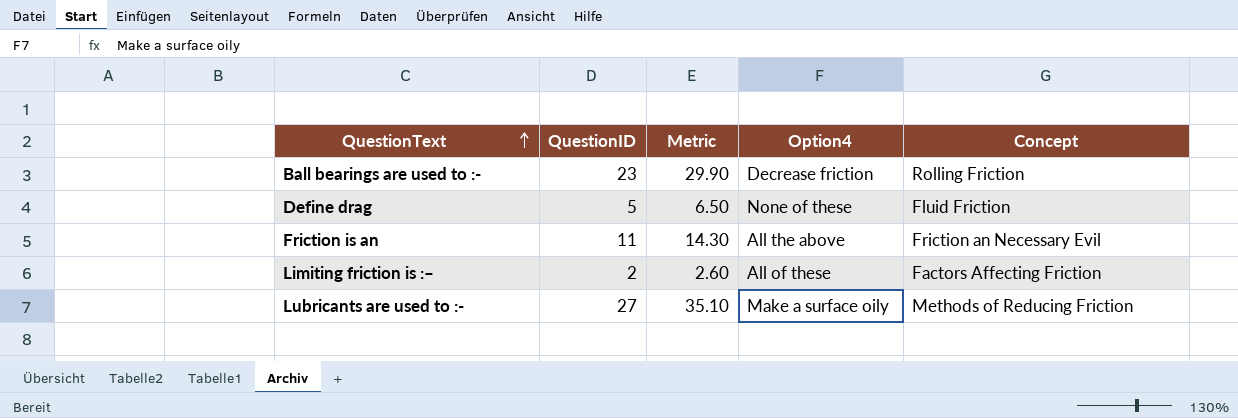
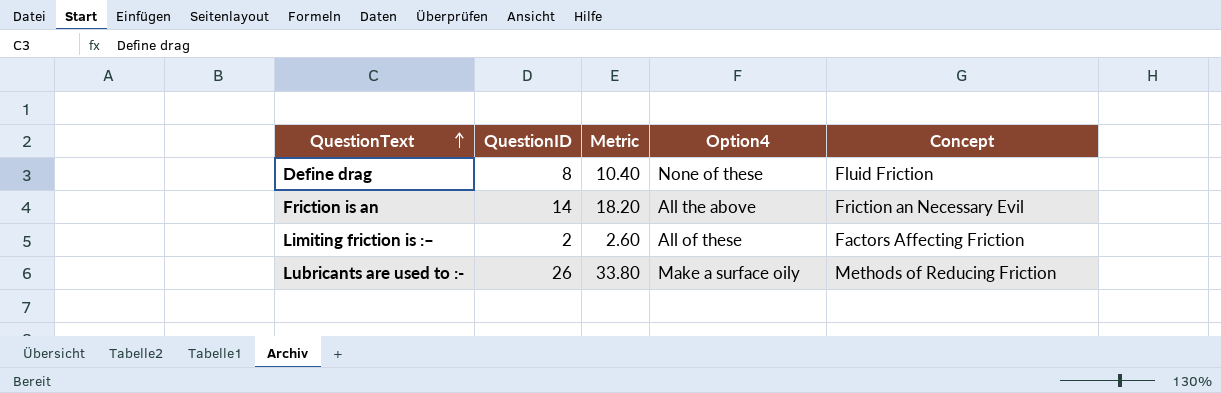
row Ball bearings are used to :-: 23 | 29.90 | Decrease friction | Rolling Friction -> none
Define drag | QuestionID: 5 -> 8
Define drag | Metric: 6.50 -> 10.40
Friction is an | QuestionID: 11 -> 14
Friction is an | Metric: 14.30 -> 18.20
Lubricants are used to :- | QuestionID: 27 -> 26
Lubricants are used to :- | Metric: 35.10 -> 33.80

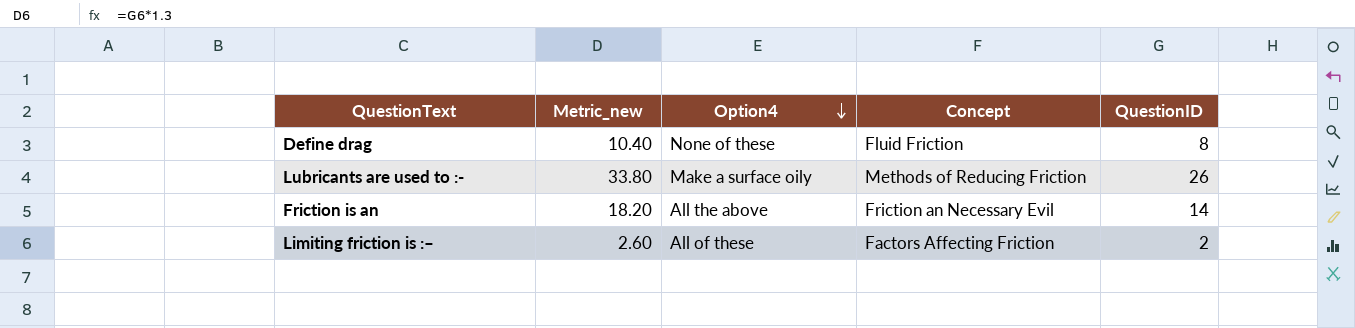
row order: QuestionText ascending -> Option4 descending
column name: Metric -> Metric_new
column QuestionID | position: 2 -> 5

